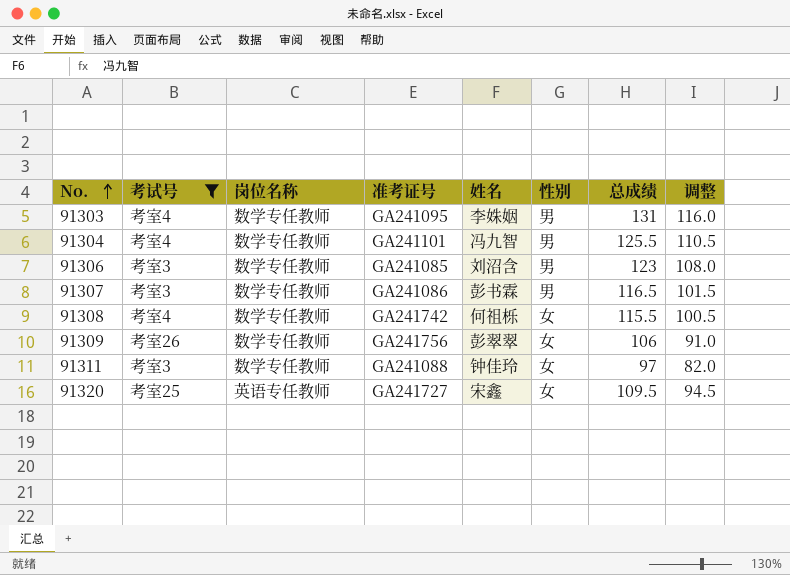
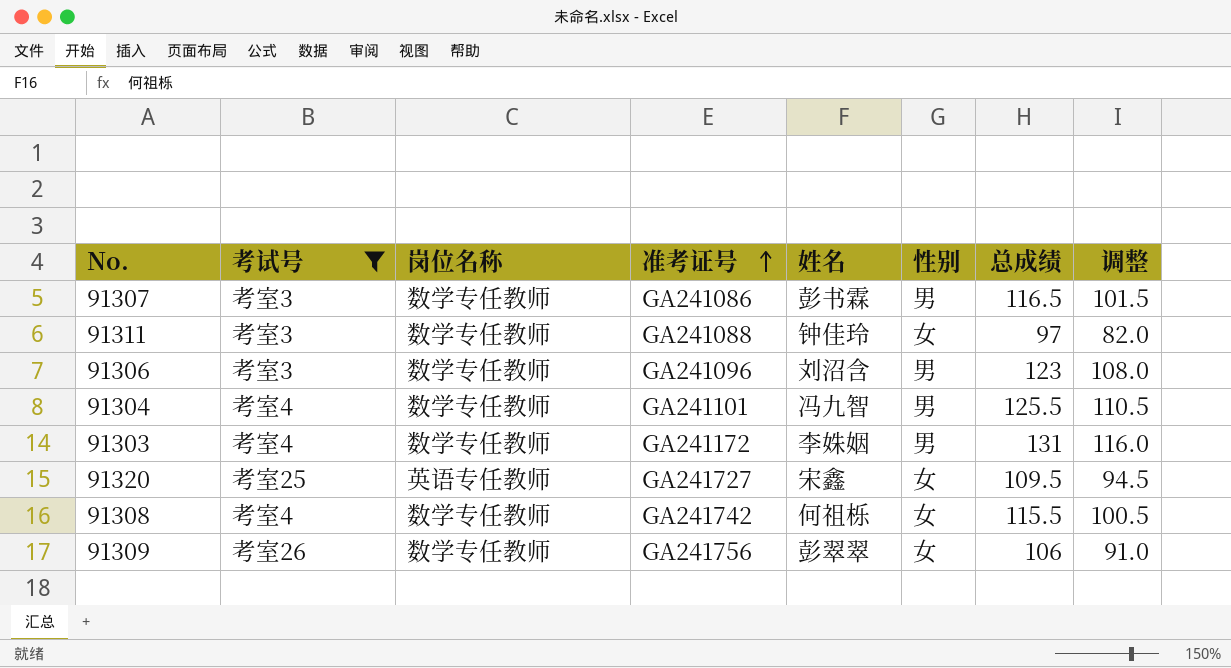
row order: No. ascending -> 准考证号 ascending
91306 | 准考证号: GA241085 -> GA241096
91303 | 准考证号: GA241095 -> GA241172

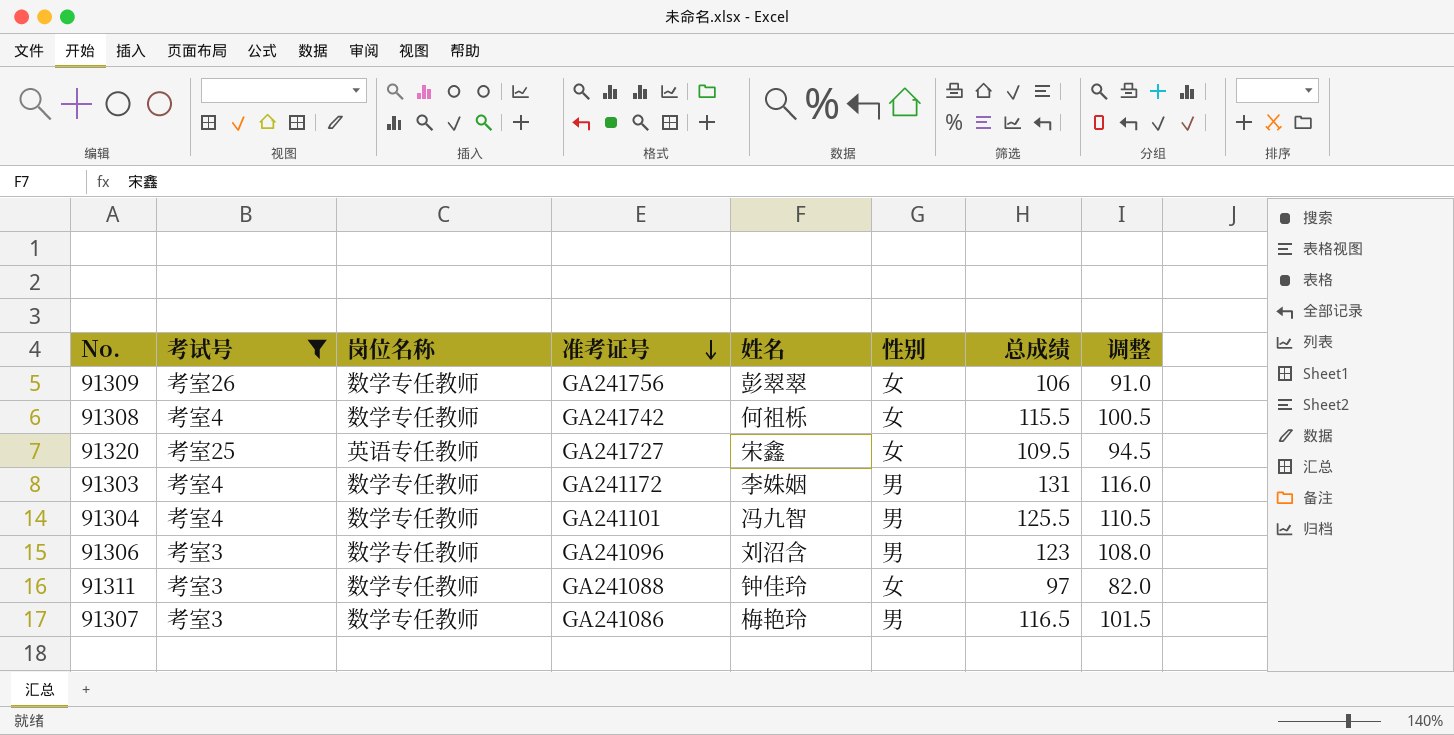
row order: 准考证号 ascending -> 准考证号 descending
91307 | 姓名: 彭书霖 -> 梅艳玲

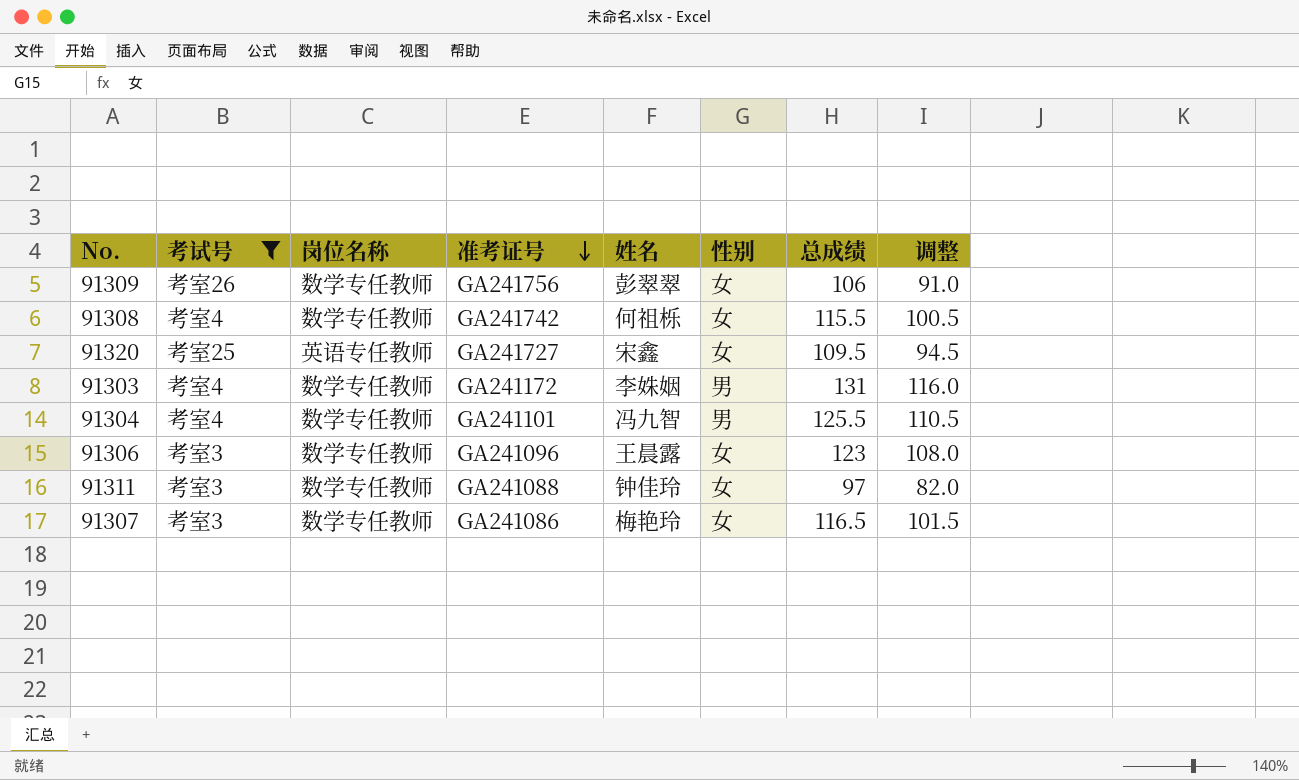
91306 | 姓名: 刘沼含 -> 王晨露
91306 | 性别: 男 -> 女
91307 | 性别: 男 -> 女

